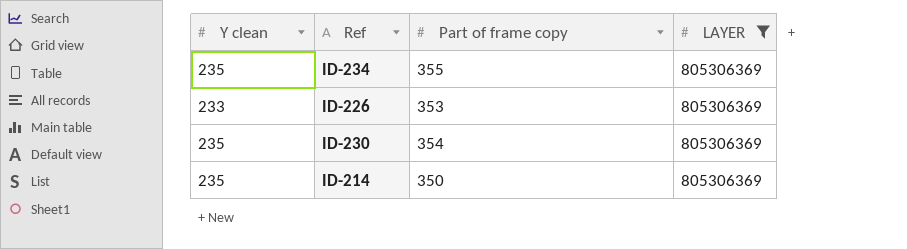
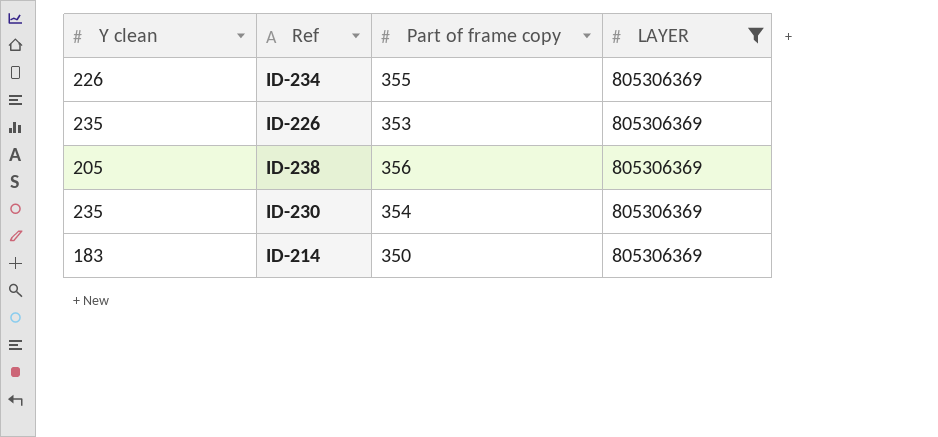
ID-234 | Y clean: 235 -> 226
ID-226 | Y clean: 233 -> 235
row ID-238: none -> 205 | 356 | 805306369
ID-214 | Y clean: 235 -> 183

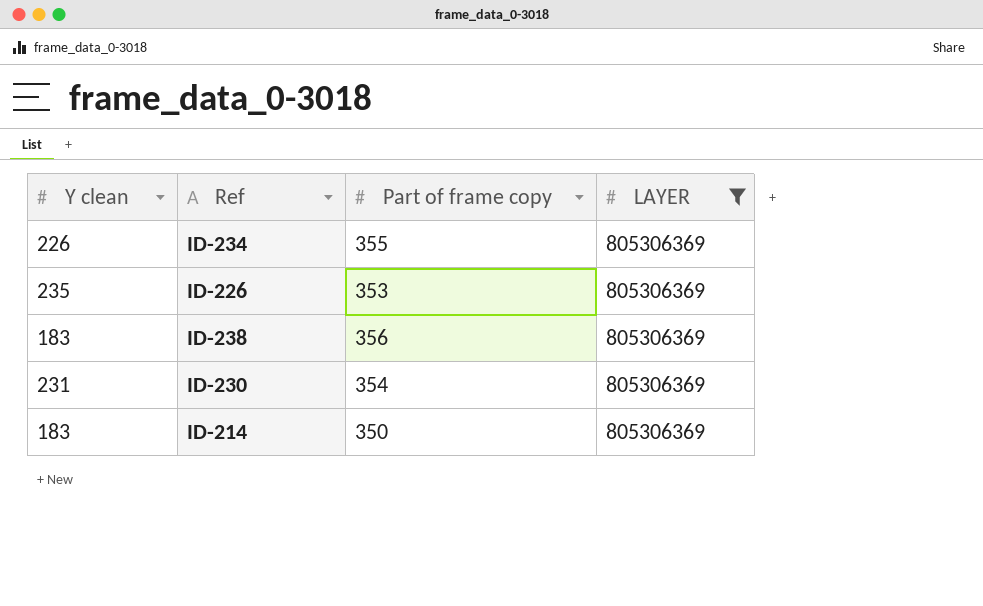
ID-238 | Y clean: 205 -> 183
ID-230 | Y clean: 235 -> 231

